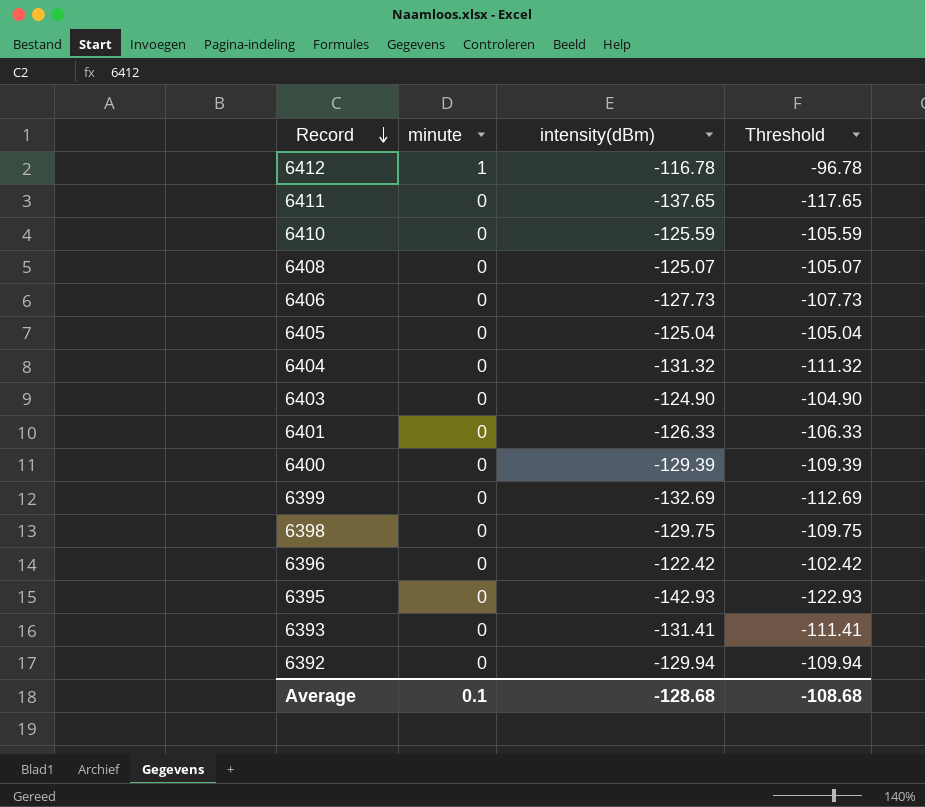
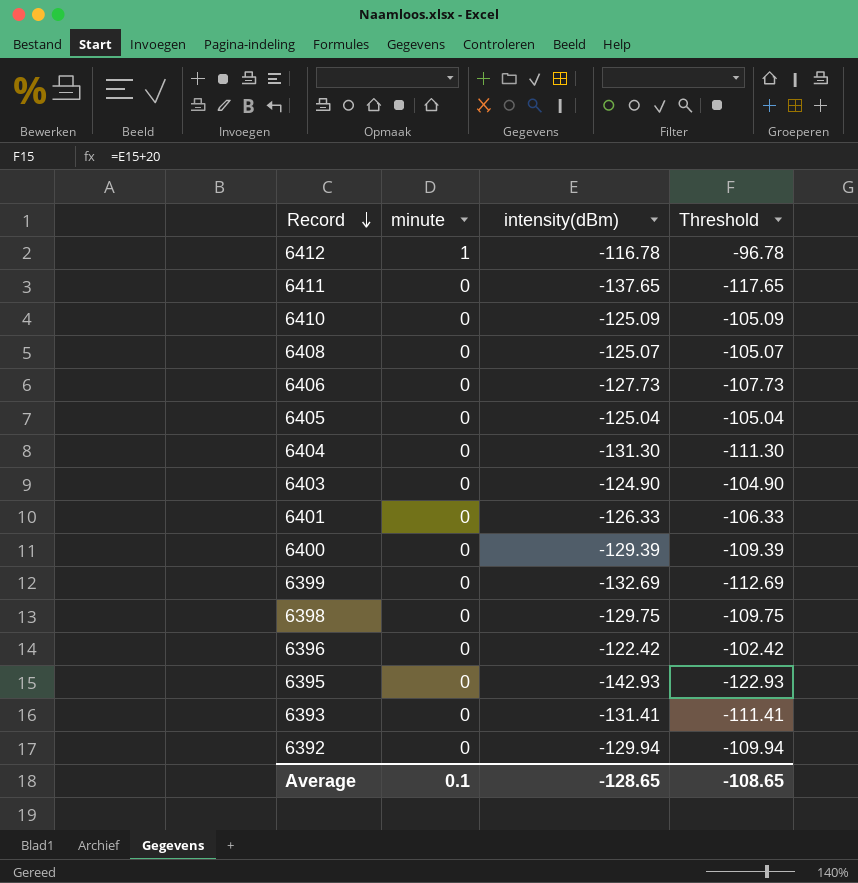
6410 | intensity(dBm): -125.59 -> -125.09
6410 | Threshold: -105.59 -> -105.09
6404 | intensity(dBm): -131.32 -> -131.30
6404 | Threshold: -111.32 -> -111.30
Average | intensity(dBm): -128.68 -> -128.65
Average | Threshold: -108.68 -> -108.65

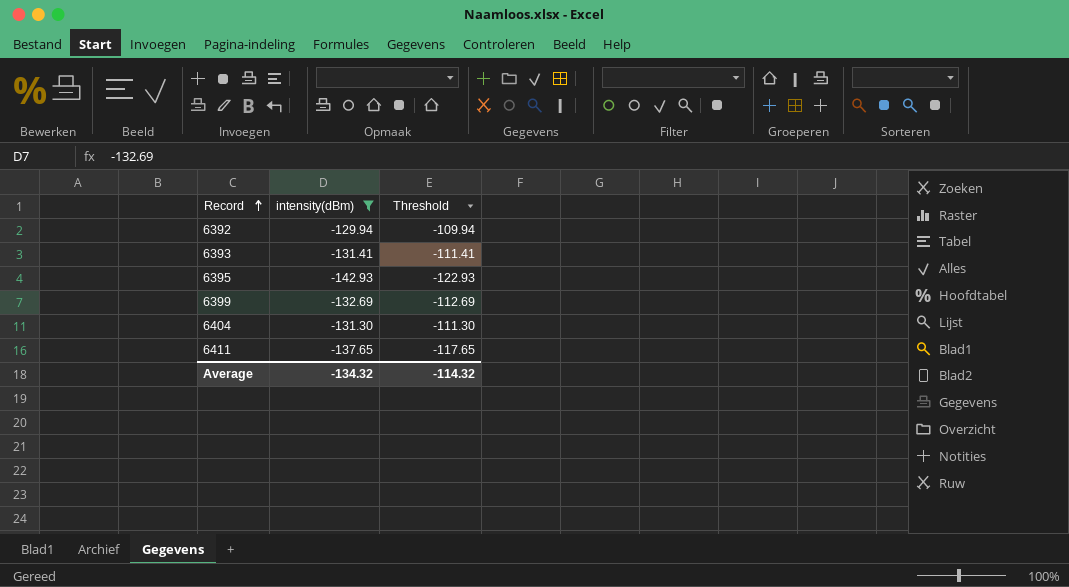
filter: none -> intensity(dBm) <= -129.94
row order: Record descending -> Record ascending
column minute | position: 2 -> none
Average | intensity(dBm): -128.65 -> -134.32
Average | Threshold: -108.65 -> -114.32

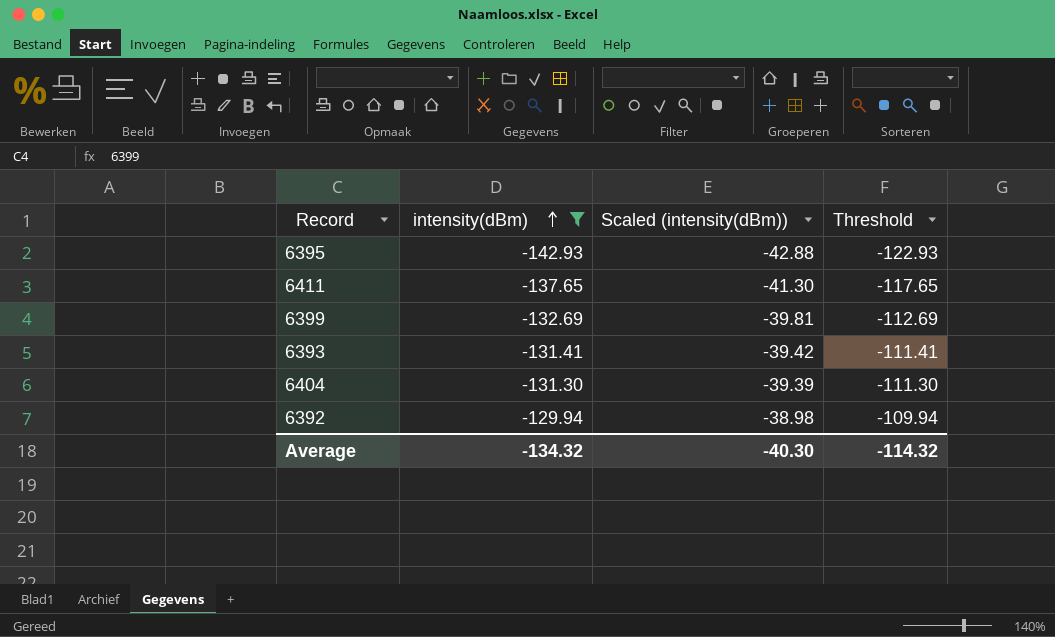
row order: Record ascending -> intensity(dBm) ascending
column Scaled (intensity(dBm)) | formula: none -> [intensity(dBm)] * 0.3

